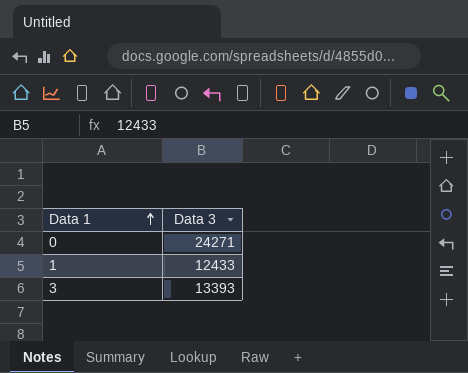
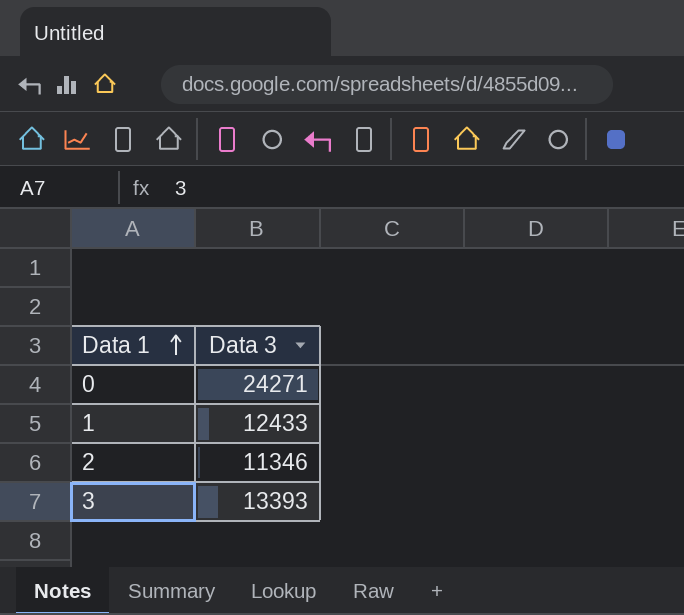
row 2: none -> 11346

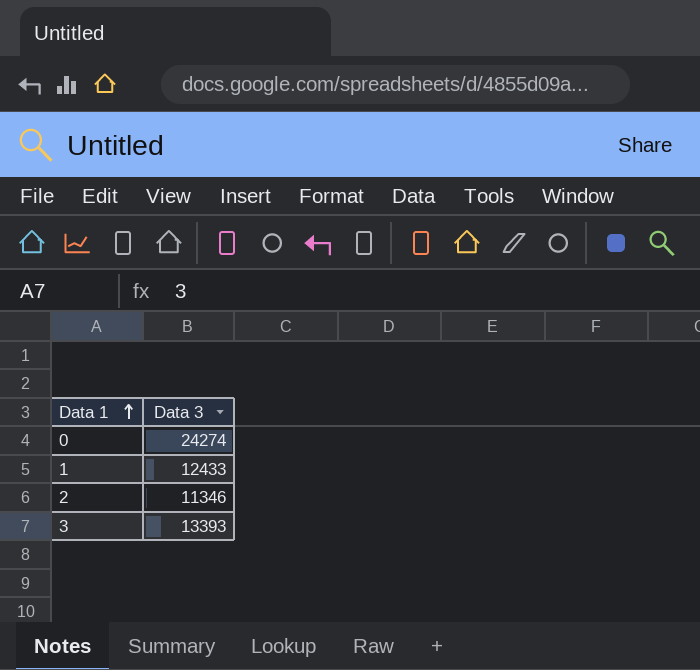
0 | Data 3: 24271 -> 24274

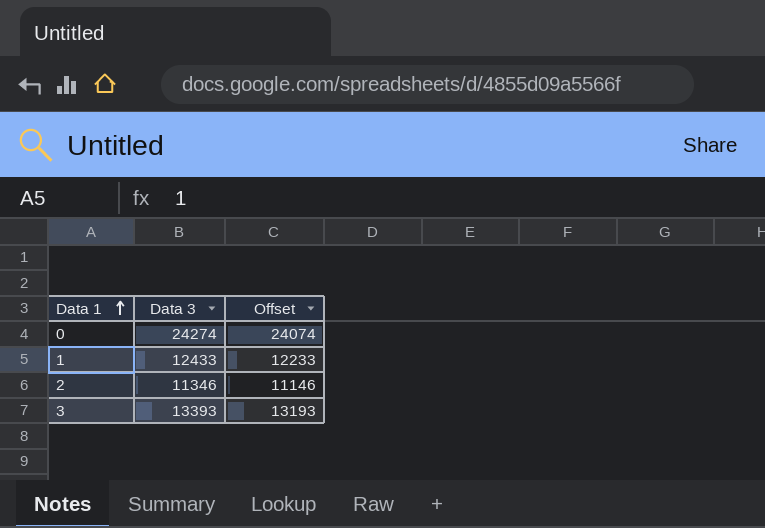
column Offset | formula: none -> [Data 3] - 200

